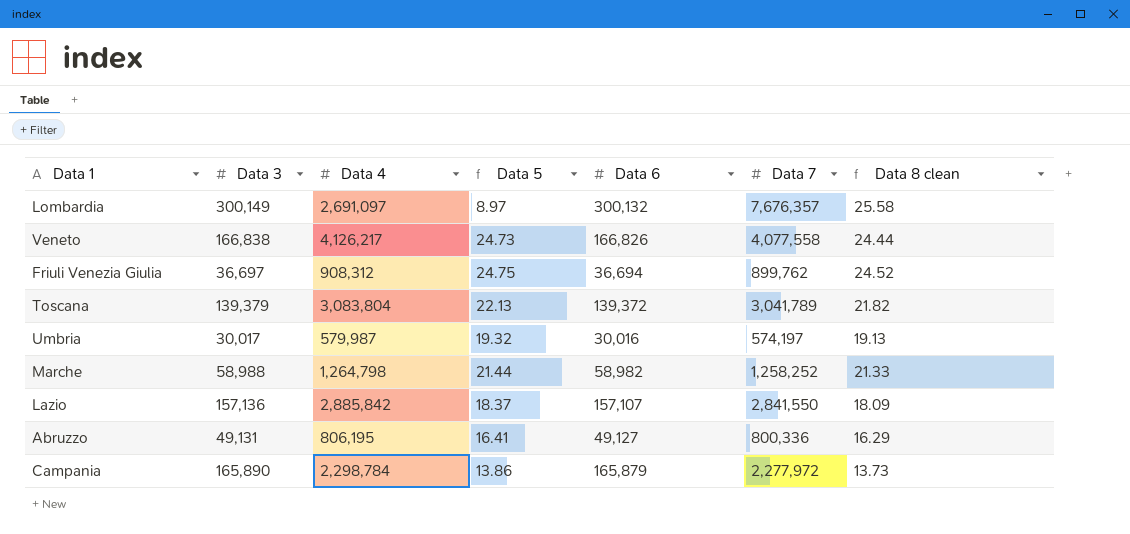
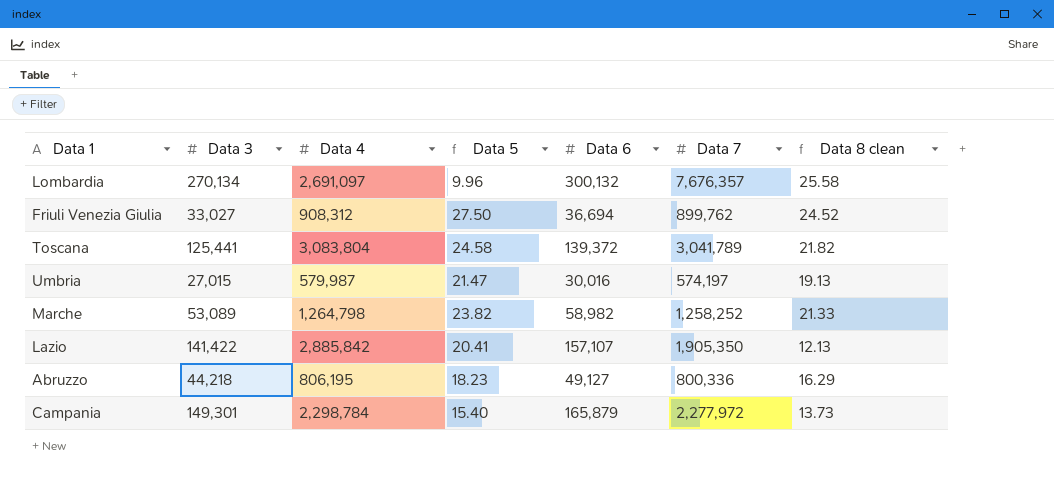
row Veneto: 166,838 | 4,126,217 | 24.73 | 166,826 | 4,077,558 | 24.44 -> none
Lombardia | Data 3: 300,149 -> 270,134
Lombardia | Data 5: 8.97 -> 9.96
Friuli Venezia Giulia | Data 3: 36,697 -> 33,027
Friuli Venezia Giulia | Data 5: 24.75 -> 27.50
Toscana | Data 3: 139,379 -> 125,441
Toscana | Data 5: 22.13 -> 24.58
Umbria | Data 3: 30,017 -> 27,015
Umbria | Data 5: 19.32 -> 21.47
Marche | Data 3: 58,988 -> 53,089
Marche | Data 5: 21.44 -> 23.82
Lazio | Data 3: 157,136 -> 141,422
Lazio | Data 5: 18.37 -> 20.41
Lazio | Data 7: 2,841,550 -> 1,905,350
Lazio | Data 8 clean: 18.09 -> 12.13
Abruzzo | Data 3: 49,131 -> 44,218
Abruzzo | Data 5: 16.41 -> 18.23
Campania | Data 3: 165,890 -> 149,301
Campania | Data 5: 13.86 -> 15.40

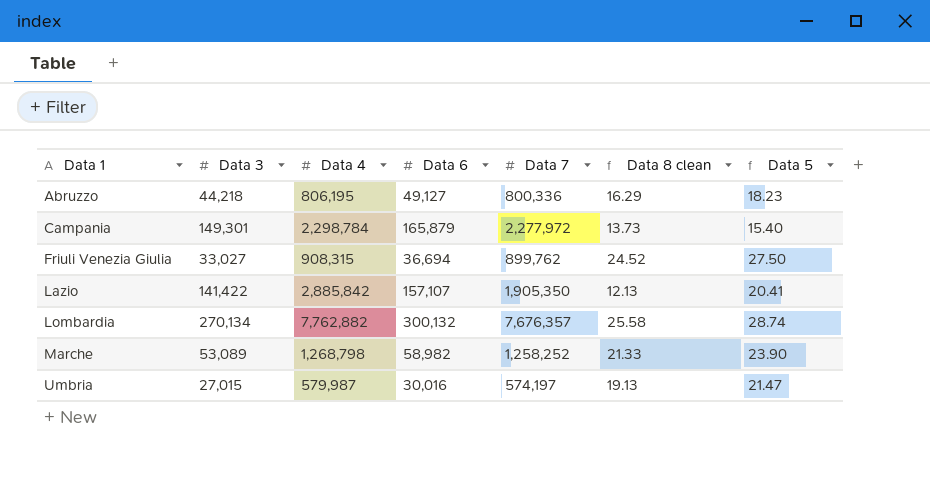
row order: none -> Data 1 ascending
column Data 5 | position: 4 -> 7
row Toscana: 125,441 | 3,083,804 | 24.58 | 139,372 | 3,041,789 | 21.82 -> none
Friuli Venezia Giulia | Data 4: 908,312 -> 908,315
Lombardia | Data 4: 2,691,097 -> 7,762,882
Lombardia | Data 5: 9.96 -> 28.74
Marche | Data 4: 1,264,798 -> 1,268,798
Marche | Data 5: 23.82 -> 23.90

